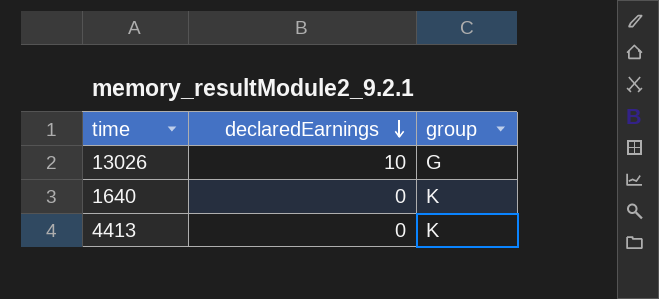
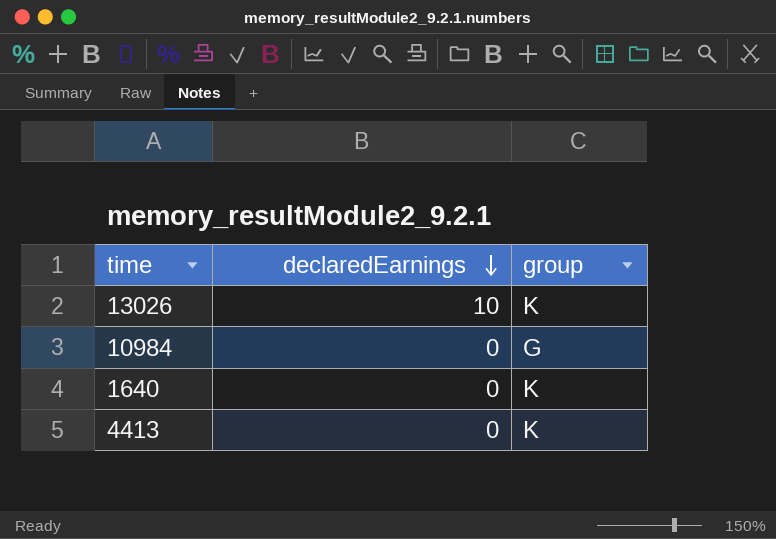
13026 | group: G -> K
row 10984: none -> 0 | G

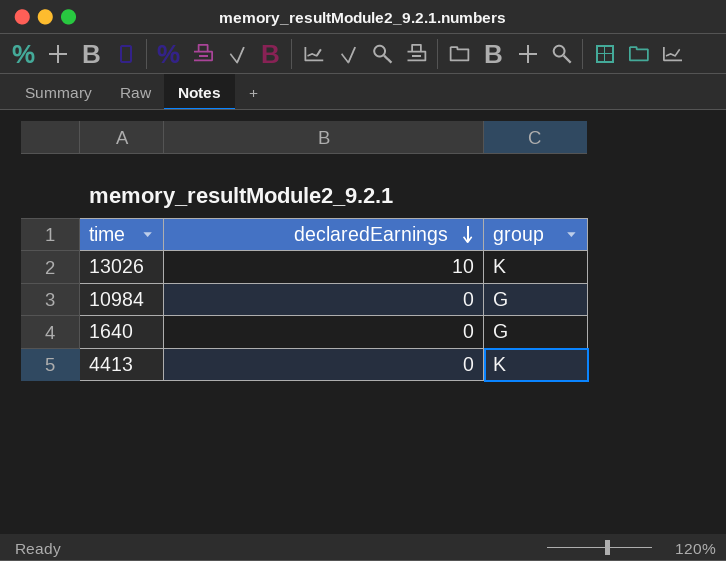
1640 | group: K -> G

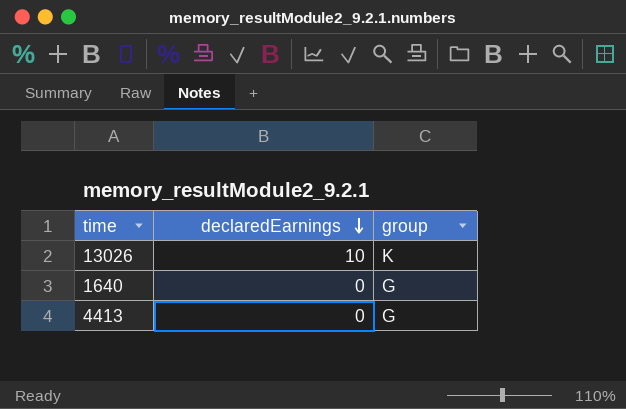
row 10984: 0 | G -> none
4413 | group: K -> G

